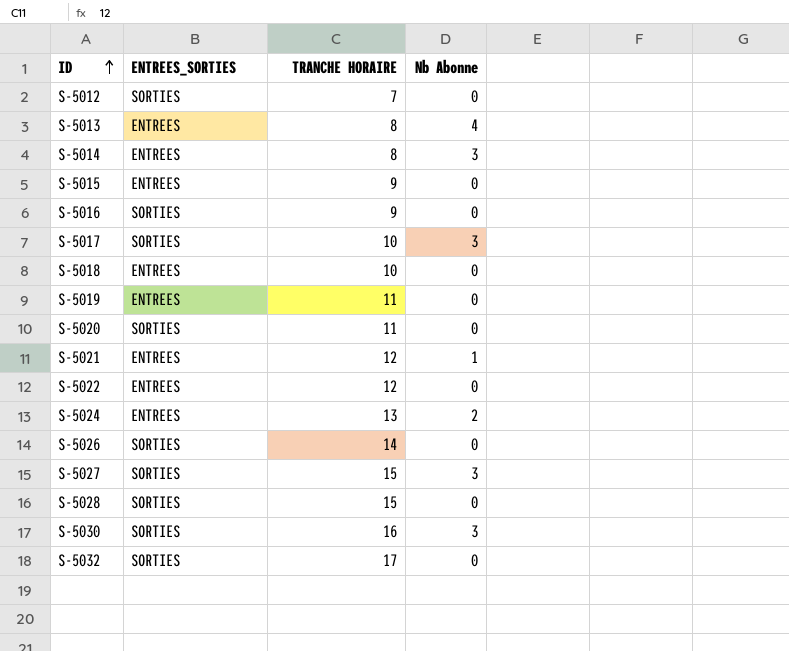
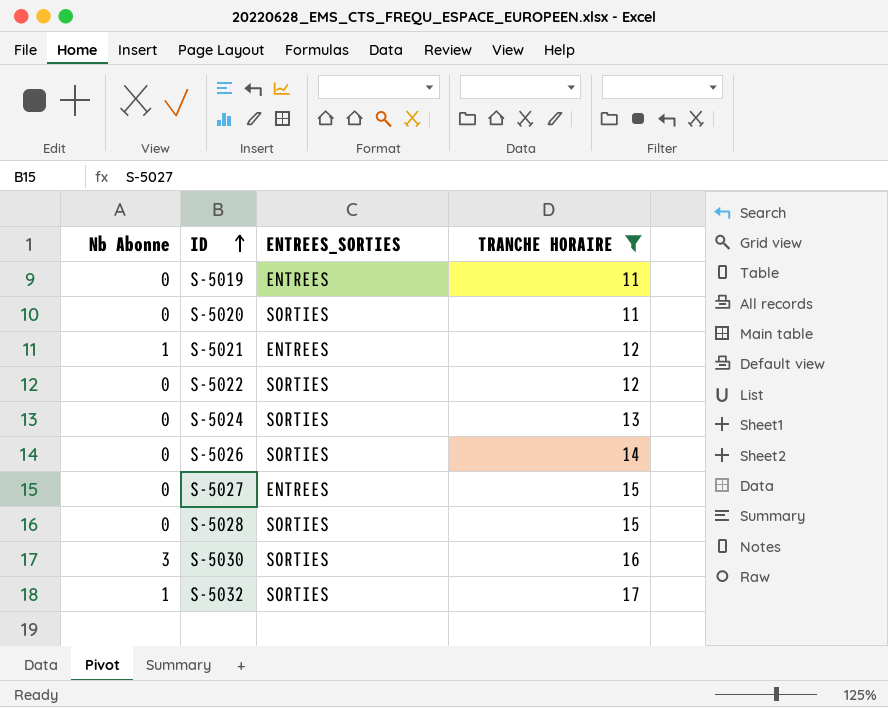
filter: none -> TRANCHE HORAIRE >= 11
column Nb Abonne | position: 4 -> 1
S-5022 | ENTREES_SORTIES: ENTREES -> SORTIES
S-5024 | Nb Abonne: 2 -> 0
S-5024 | ENTREES_SORTIES: ENTREES -> SORTIES
S-5027 | Nb Abonne: 3 -> 0
S-5027 | ENTREES_SORTIES: SORTIES -> ENTREES
S-5032 | Nb Abonne: 0 -> 1

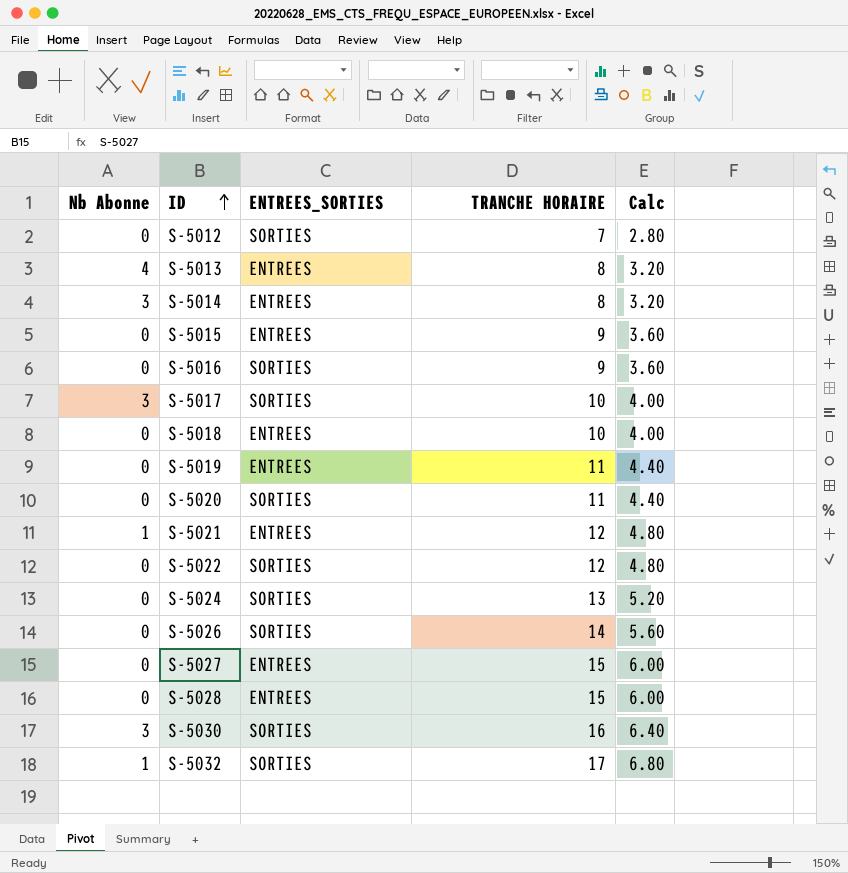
filter: TRANCHE HORAIRE >= 11 -> none
column Calc | formula: none -> [TRANCHE HORAIRE] * 0.4
S-5028 | ENTREES_SORTIES: SORTIES -> ENTREES

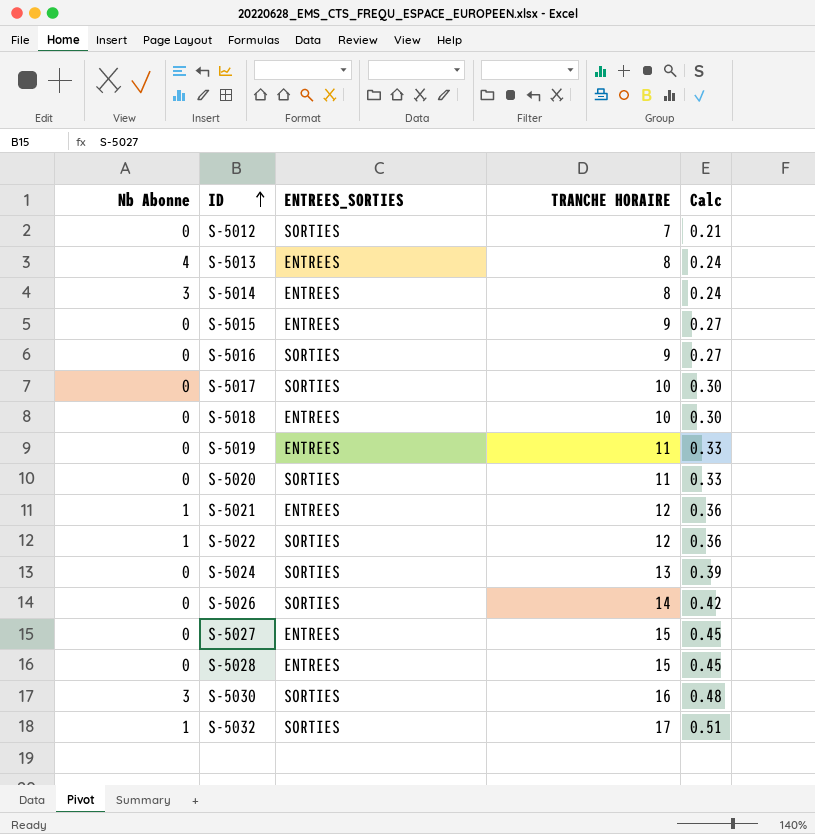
column Calc | formula: [TRANCHE HORAIRE] * 0.4 -> [TRANCHE HORAIRE] * 0.03
S-5017 | Nb Abonne: 3 -> 0
S-5022 | Nb Abonne: 0 -> 1

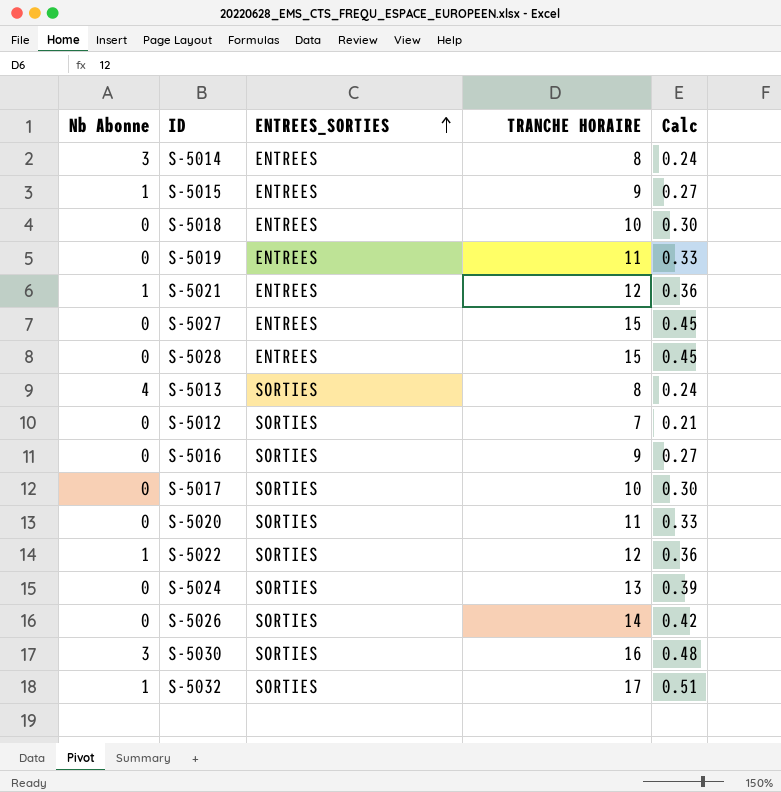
row order: ID ascending -> ENTREES_SORTIES ascending
S-5015 | Nb Abonne: 0 -> 1
S-5013 | ENTREES_SORTIES: ENTREES -> SORTIES

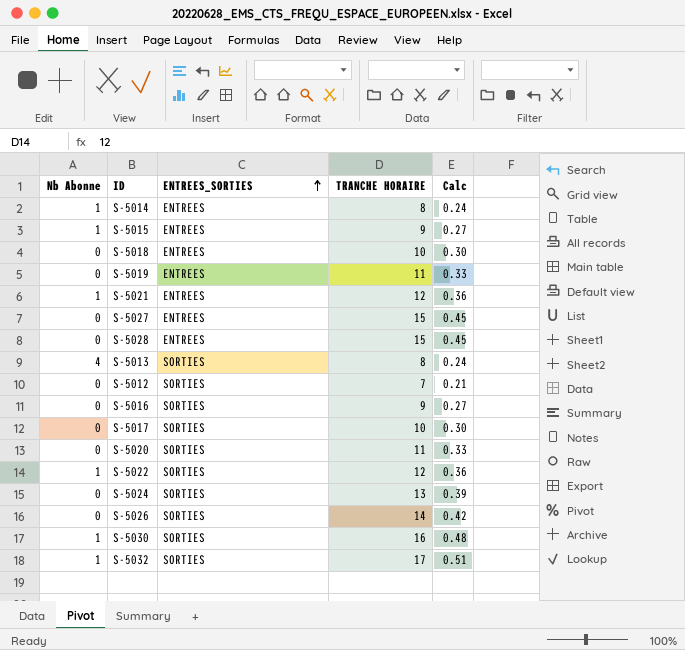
S-5014 | Nb Abonne: 3 -> 1
S-5030 | Nb Abonne: 3 -> 1

